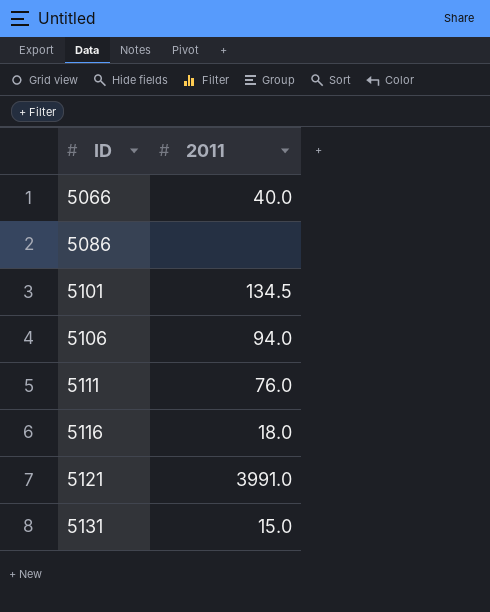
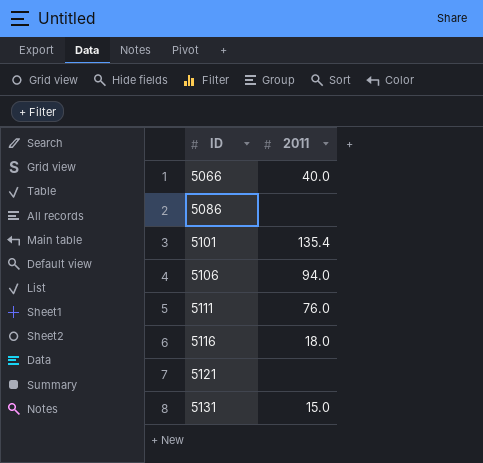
5101 | 2011: 134.5 -> 135.4
5121 | 2011: 3991.0 -> none

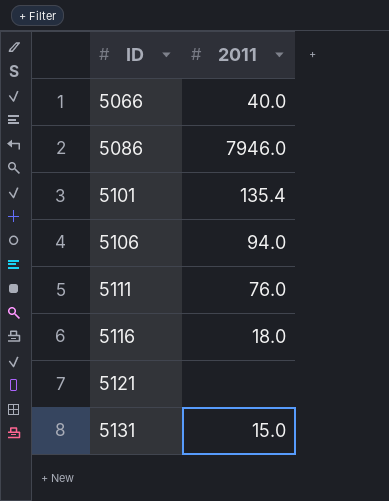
5086 | 2011: none -> 7946.0

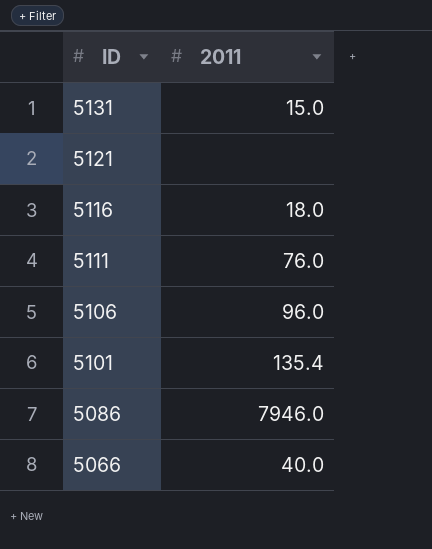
row order: ID ascending -> ID descending
5106 | 2011: 94.0 -> 96.0

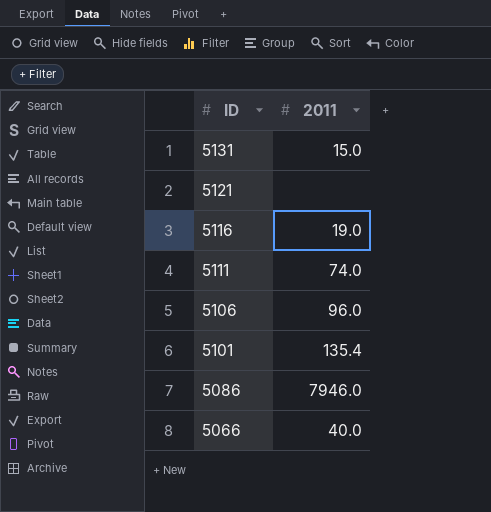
5116 | 2011: 18.0 -> 19.0
5111 | 2011: 76.0 -> 74.0

